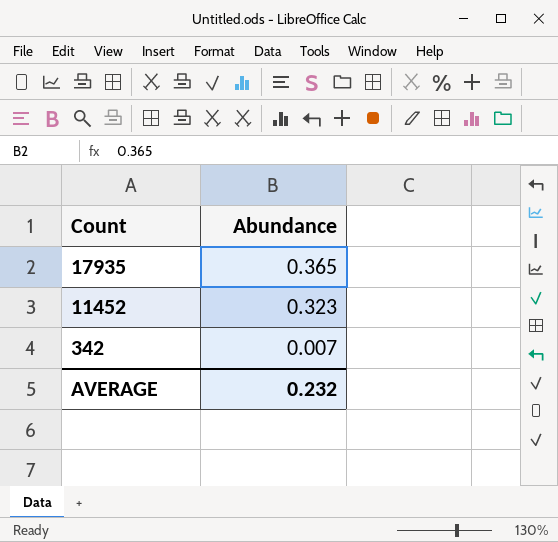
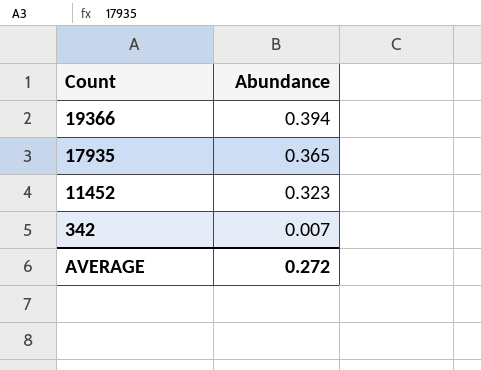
row 19366: none -> 0.394
AVERAGE | Abundance: 0.232 -> 0.272

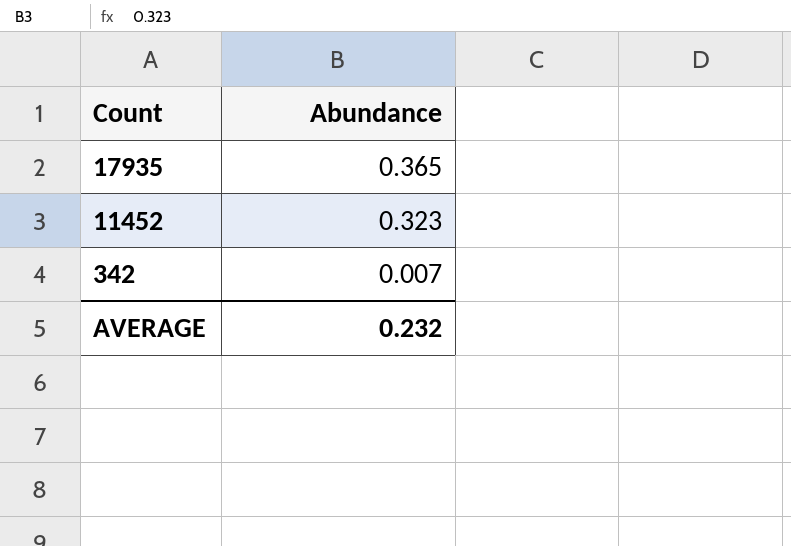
row 19366: 0.394 -> none
AVERAGE | Abundance: 0.272 -> 0.232

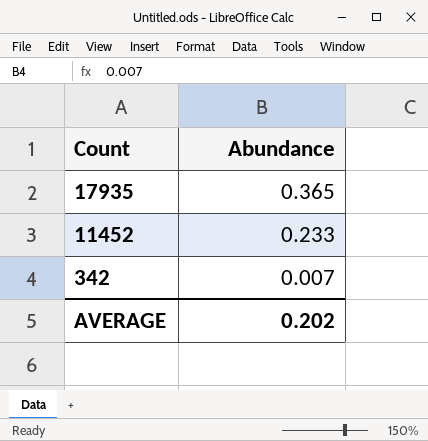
11452 | Abundance: 0.323 -> 0.233
AVERAGE | Abundance: 0.232 -> 0.202

